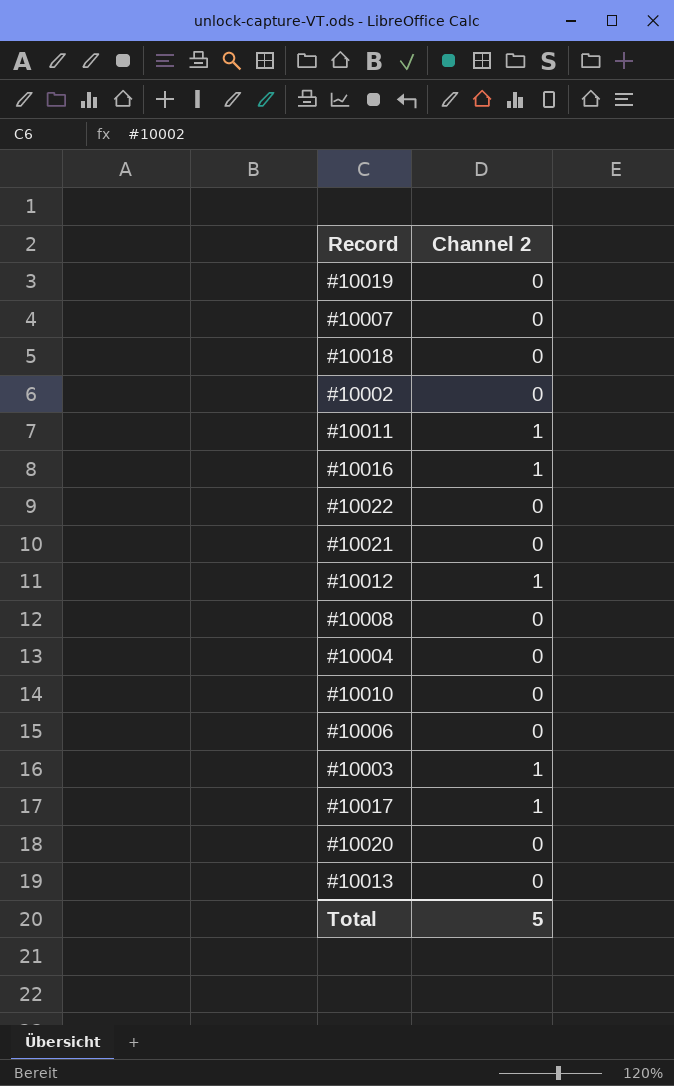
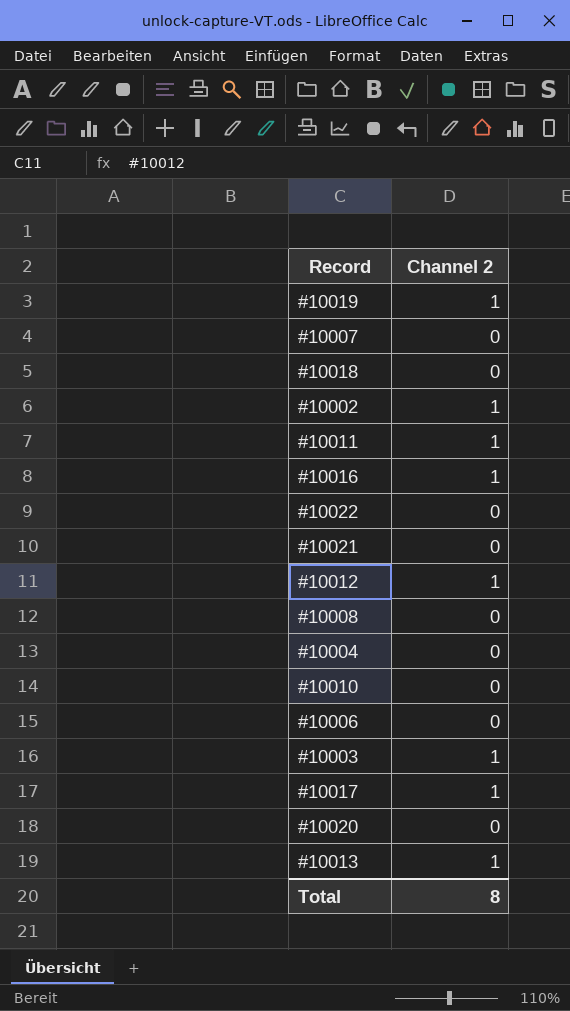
#10019 | Channel 2: 0 -> 1
#10002 | Channel 2: 0 -> 1
#10013 | Channel 2: 0 -> 1
Total | Channel 2: 5 -> 8

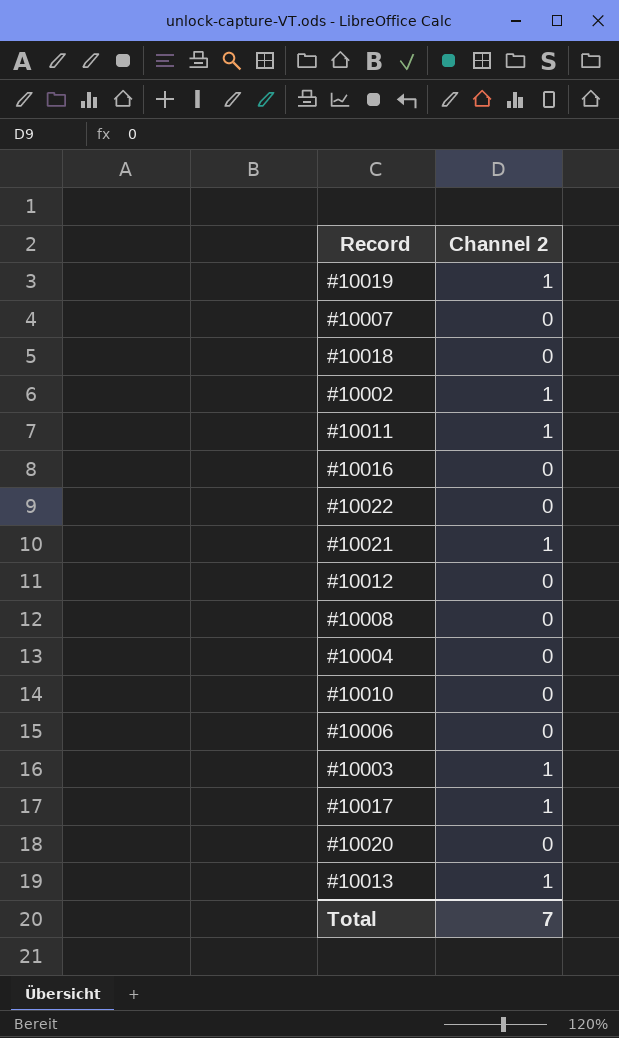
#10016 | Channel 2: 1 -> 0
#10021 | Channel 2: 0 -> 1
#10012 | Channel 2: 1 -> 0
Total | Channel 2: 8 -> 7

